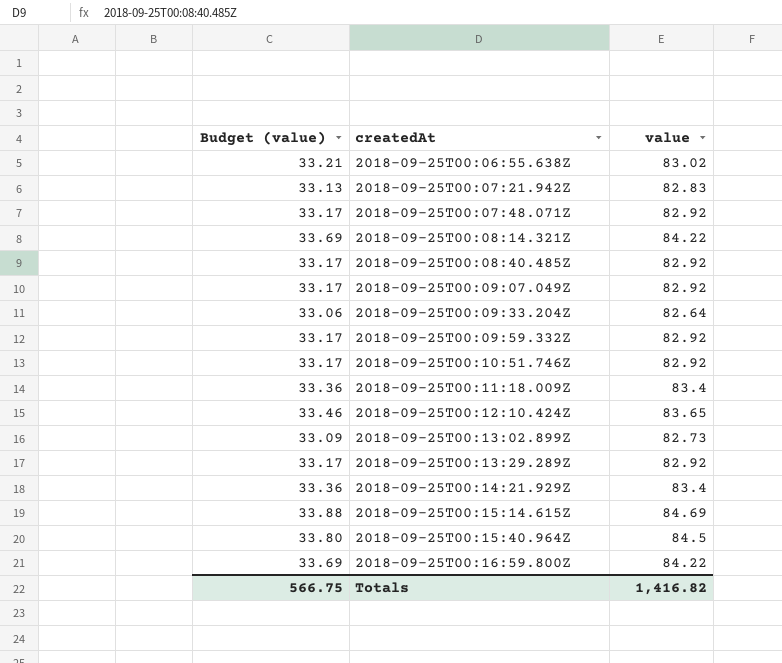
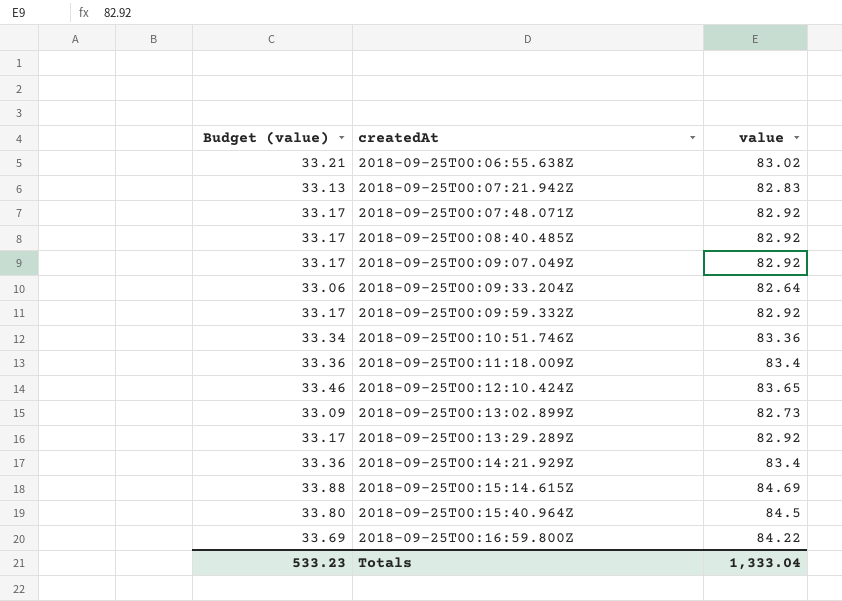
row 2018-09-25T00:08:14.321Z: 33.69 | 84.22 -> none
2018-09-25T00:10:51.746Z | Budget (value): 33.17 -> 33.34
2018-09-25T00:10:51.746Z | value: 82.92 -> 83.36
Totals | Budget (value): 566.75 -> 533.23
Totals | value: 1,416.82 -> 1,333.04

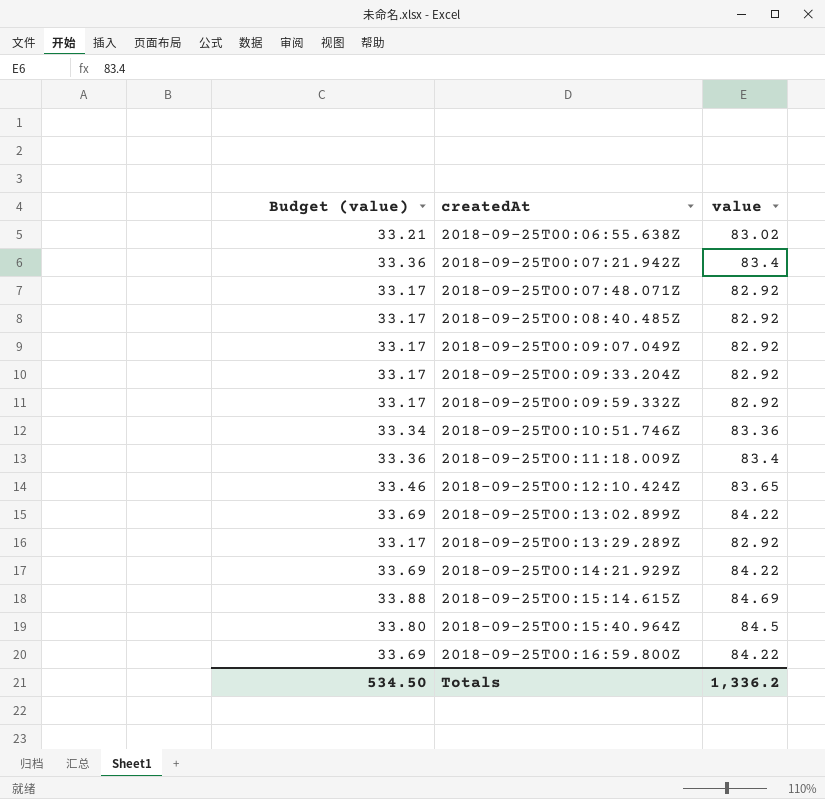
2018-09-25T00:07:21.942Z | Budget (value): 33.13 -> 33.36
2018-09-25T00:07:21.942Z | value: 82.83 -> 83.4
2018-09-25T00:09:33.204Z | Budget (value): 33.06 -> 33.17
2018-09-25T00:09:33.204Z | value: 82.64 -> 82.92
2018-09-25T00:13:02.899Z | Budget (value): 33.09 -> 33.69
2018-09-25T00:13:02.899Z | value: 82.73 -> 84.22
2018-09-25T00:14:21.929Z | Budget (value): 33.36 -> 33.69
2018-09-25T00:14:21.929Z | value: 83.4 -> 84.22
Totals | Budget (value): 533.23 -> 534.50
Totals | value: 1,333.04 -> 1,336.2

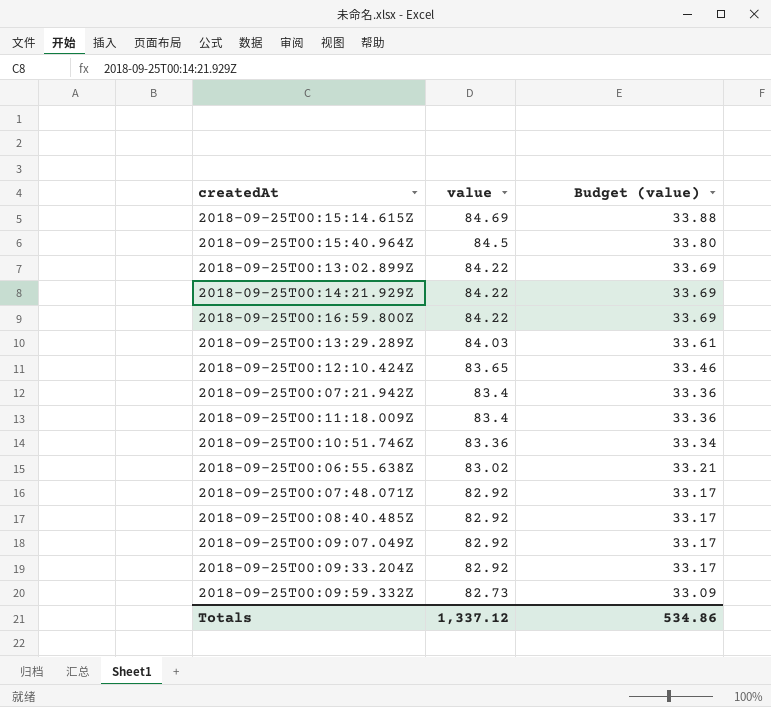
row order: createdAt ascending -> value descending
column Budget (value) | position: 1 -> 3
2018-09-25T00:13:29.289Z | value: 82.92 -> 84.03
2018-09-25T00:13:29.289Z | Budget (value): 33.17 -> 33.61
2018-09-25T00:09:59.332Z | value: 82.92 -> 82.73
2018-09-25T00:09:59.332Z | Budget (value): 33.17 -> 33.09
Totals | value: 1,336.2 -> 1,337.12
Totals | Budget (value): 534.50 -> 534.86

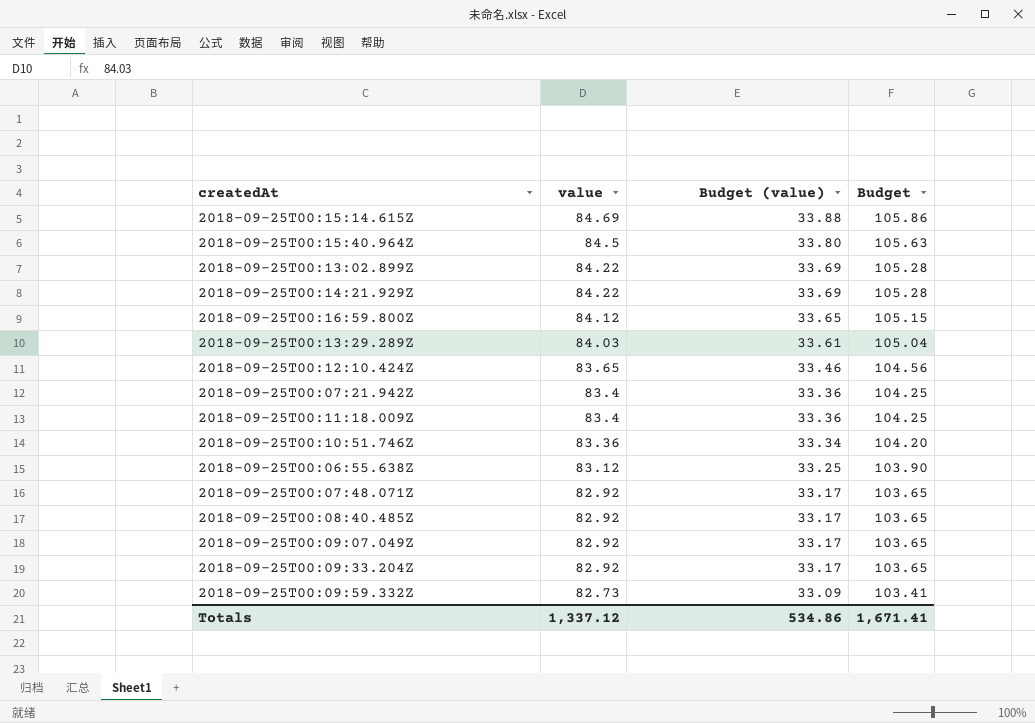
column Budget | formula: none -> [value] * 1.25
2018-09-25T00:16:59.800Z | value: 84.22 -> 84.12
2018-09-25T00:16:59.800Z | Budget (value): 33.69 -> 33.65
2018-09-25T00:06:55.638Z | value: 83.02 -> 83.12
2018-09-25T00:06:55.638Z | Budget (value): 33.21 -> 33.25

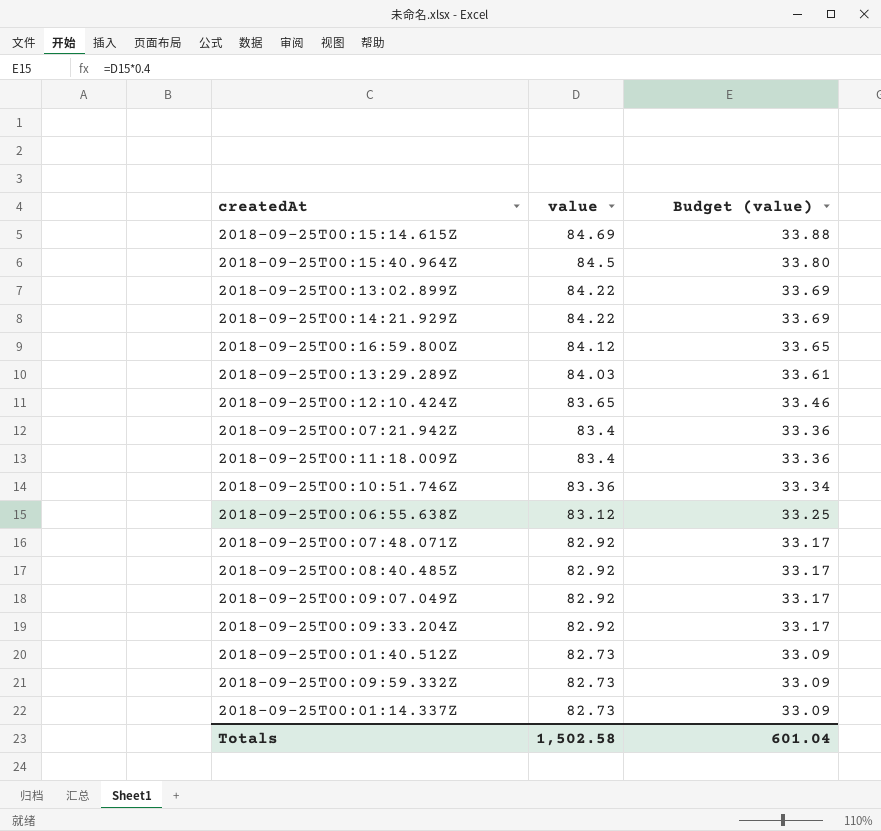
column Budget | formula: [value] * 1.25 -> none
row 2018-09-25T00:01:40.512Z: none -> 82.73 | 33.09
row 2018-09-25T00:01:14.337Z: none -> 82.73 | 33.09
Totals | value: 1,337.12 -> 1,502.58
Totals | Budget (value): 534.86 -> 601.04

